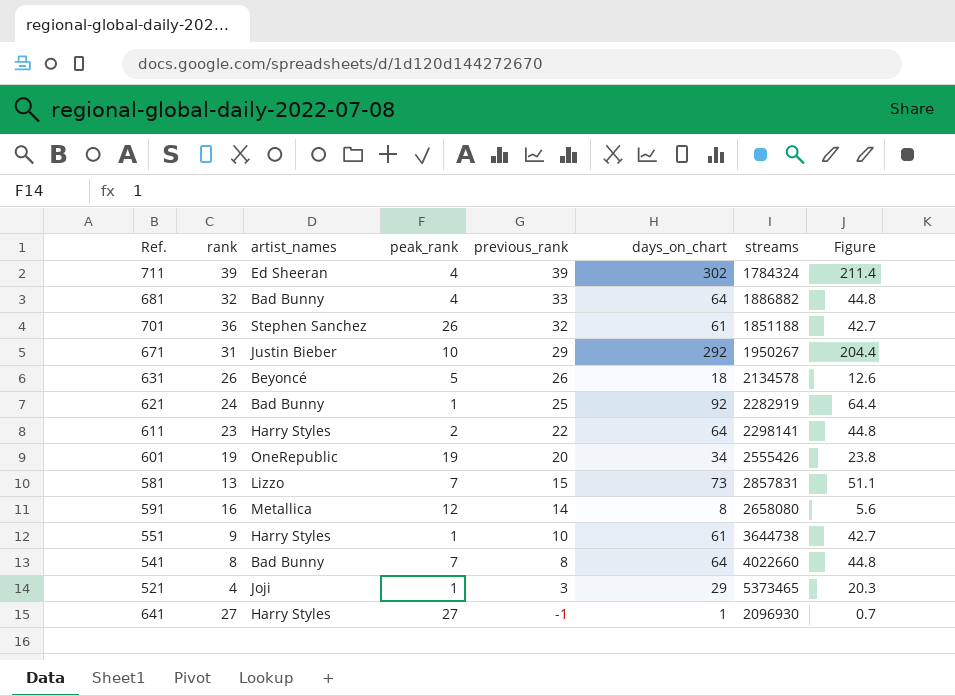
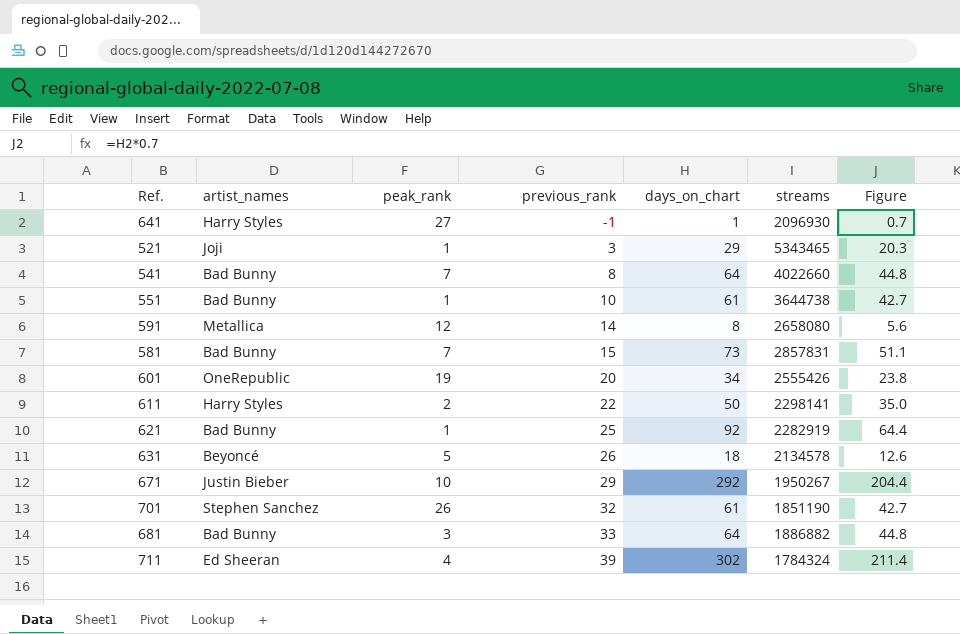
row order: previous_rank descending -> previous_rank ascending
column rank | position: 2 -> none
521 | streams: 5373465 -> 5343465
551 | artist_names: Harry Styles -> Bad Bunny
581 | artist_names: Lizzo -> Bad Bunny
611 | days_on_chart: 64 -> 50
611 | Figure: 44.8 -> 35.0
701 | streams: 1851188 -> 1851190
681 | peak_rank: 4 -> 3

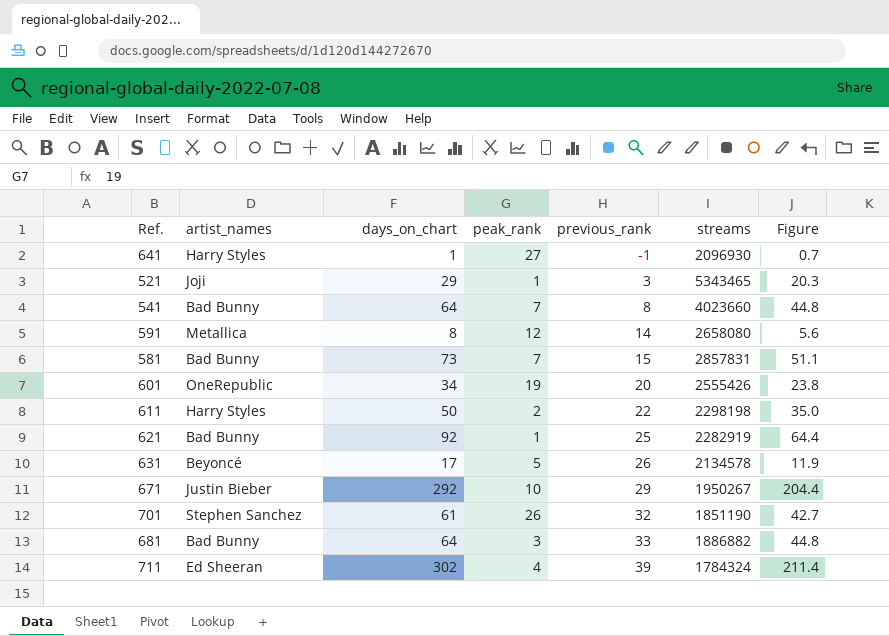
column days_on_chart | position: 5 -> 3
row 551: Bad Bunny | 1 | 10 | 61 | 3644738 | 42.7 -> none
541 | streams: 4022660 -> 4023660
611 | streams: 2298141 -> 2298198
631 | days_on_chart: 18 -> 17
631 | Figure: 12.6 -> 11.9

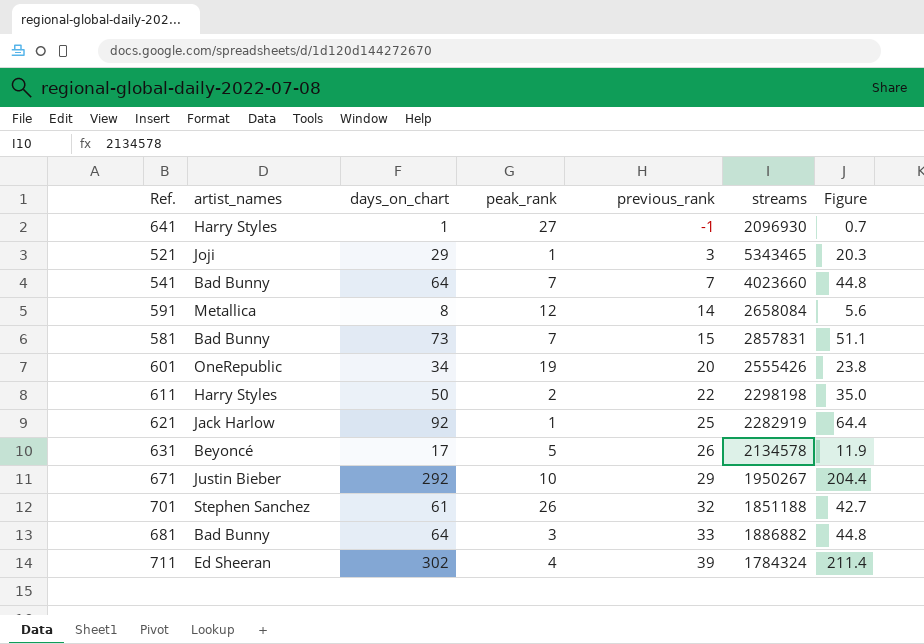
541 | previous_rank: 8 -> 7
591 | streams: 2658080 -> 2658084
621 | artist_names: Bad Bunny -> Jack Harlow
701 | streams: 1851190 -> 1851188

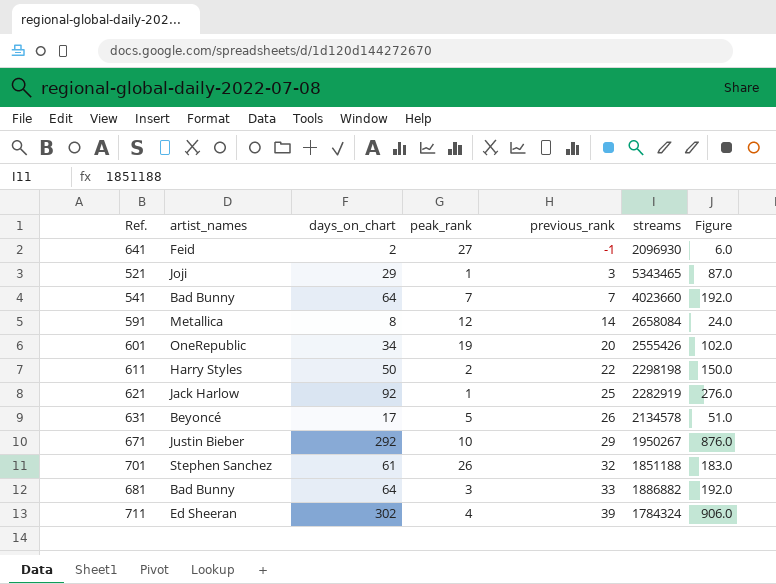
column Figure | formula: [days_on_chart] * 0.7 -> [days_on_chart] * 3
row 581: Bad Bunny | 73 | 7 | 15 | 2857831 | 51.1 -> none
641 | artist_names: Harry Styles -> Feid
641 | days_on_chart: 1 -> 2

